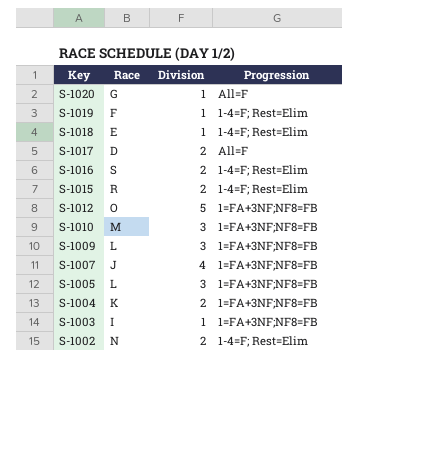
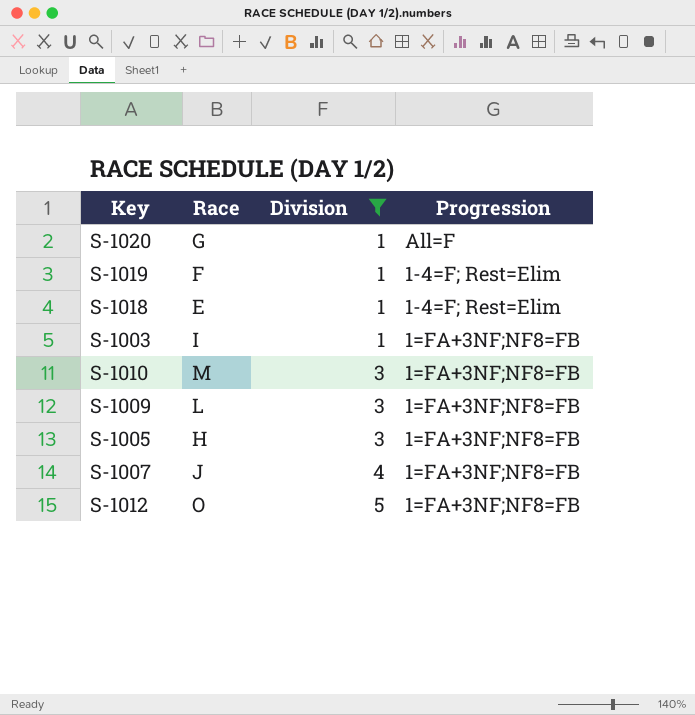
filter: none -> Division != 2
row order: Key descending -> Division ascending
S-1005 | Race: L -> H

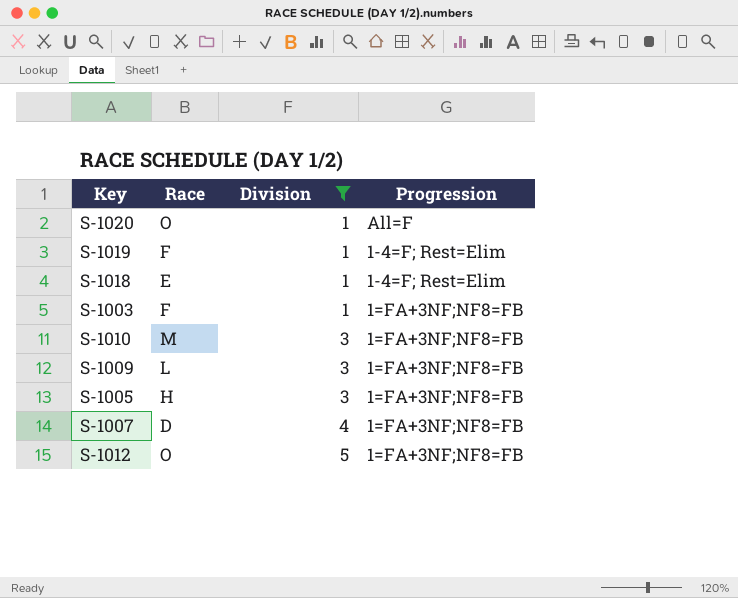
S-1020 | Race: G -> O
S-1003 | Race: I -> F
S-1007 | Race: J -> D

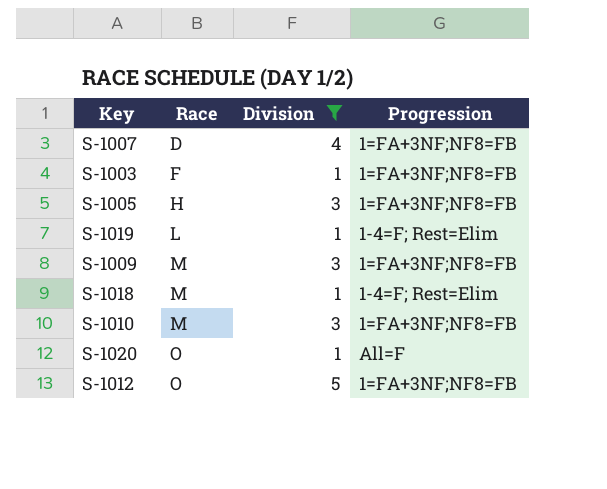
row order: Division ascending -> Race ascending
S-1019 | Race: F -> L
S-1009 | Race: L -> M
S-1018 | Race: E -> M

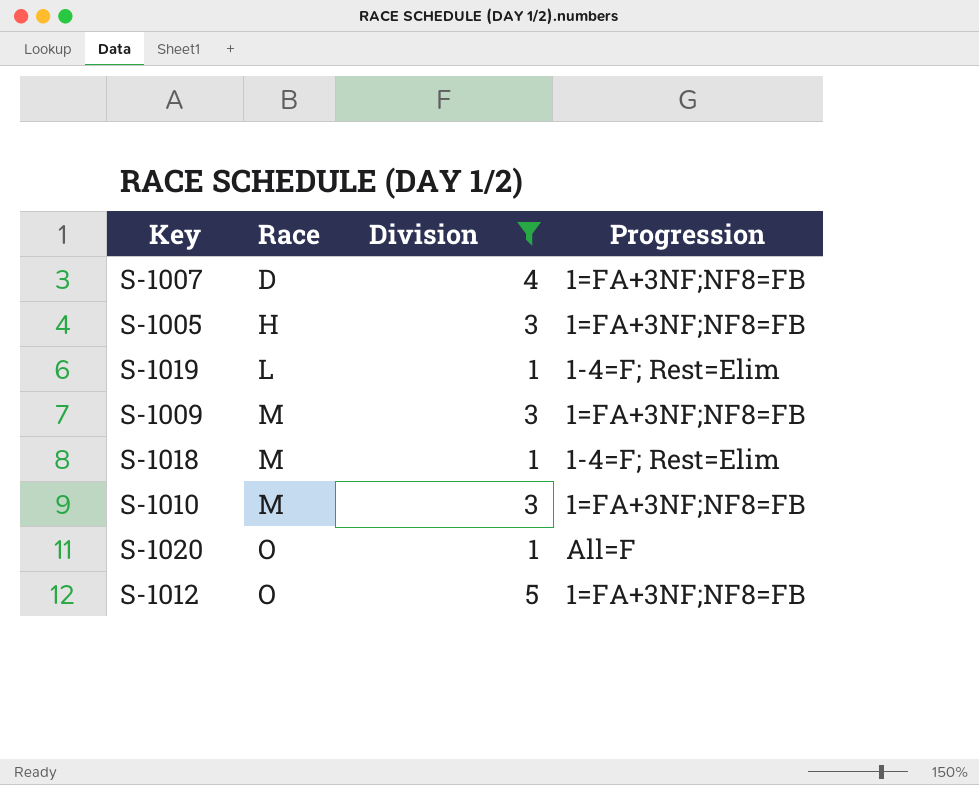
row S-1003: F | 1 | 1=FA+3NF;NF8=FB -> none

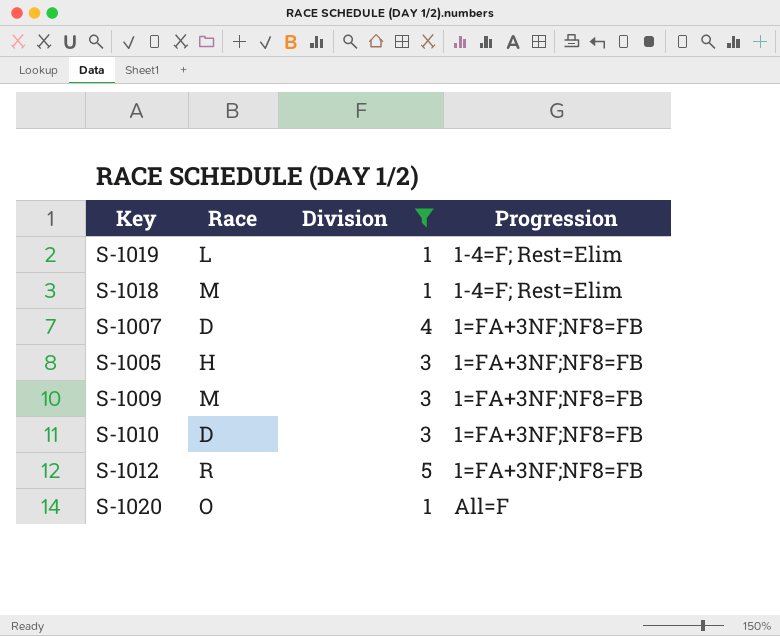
row order: Race ascending -> Progression ascending
S-1010 | Race: M -> D
S-1012 | Race: O -> R

